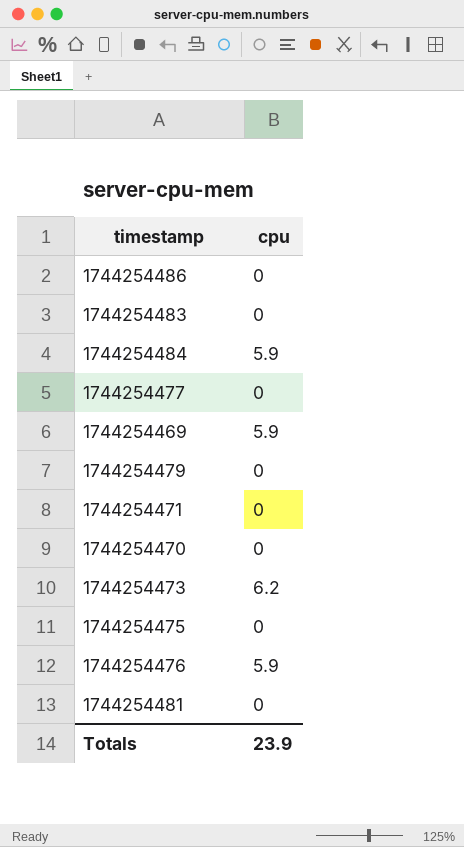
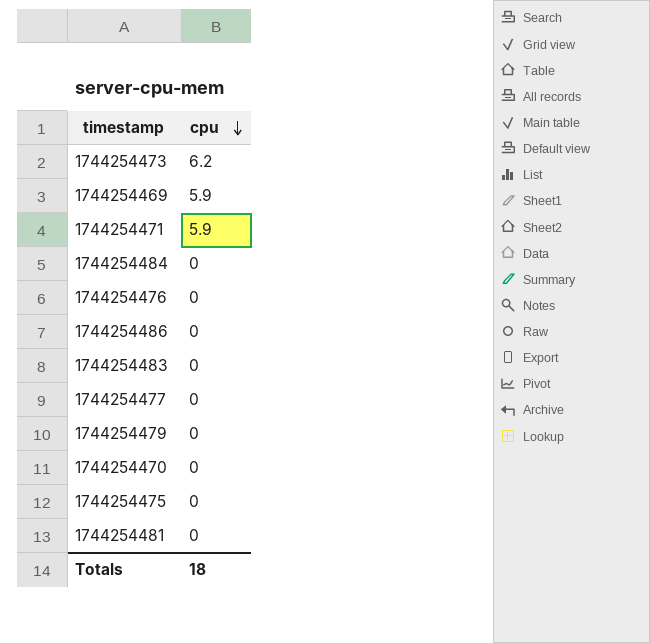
row order: none -> cpu descending
1744254471 | cpu: 0 -> 5.9
1744254484 | cpu: 5.9 -> 0
1744254476 | cpu: 5.9 -> 0
Totals | cpu: 23.9 -> 18

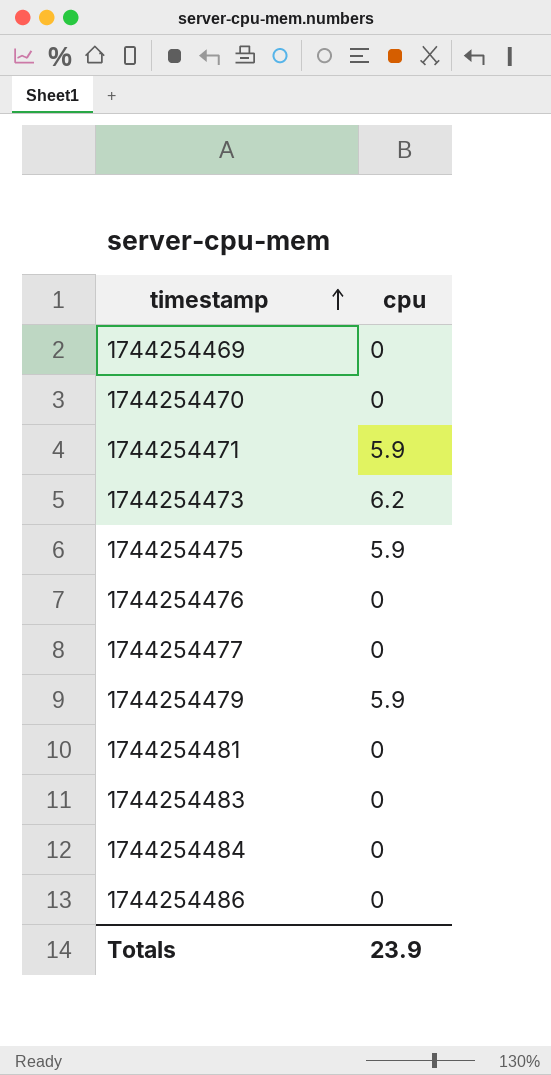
row order: cpu descending -> timestamp ascending
1744254469 | cpu: 5.9 -> 0
1744254475 | cpu: 0 -> 5.9
1744254479 | cpu: 0 -> 5.9
Totals | cpu: 18 -> 23.9

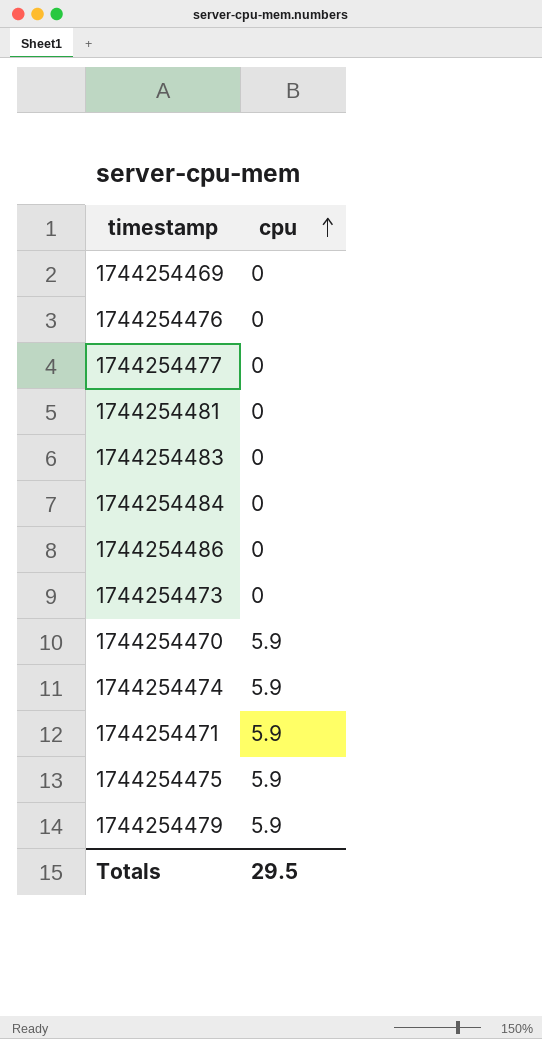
row order: timestamp ascending -> cpu ascending
1744254473 | cpu: 6.2 -> 0
1744254470 | cpu: 0 -> 5.9
row 1744254474: none -> 5.9
Totals | cpu: 23.9 -> 29.5

